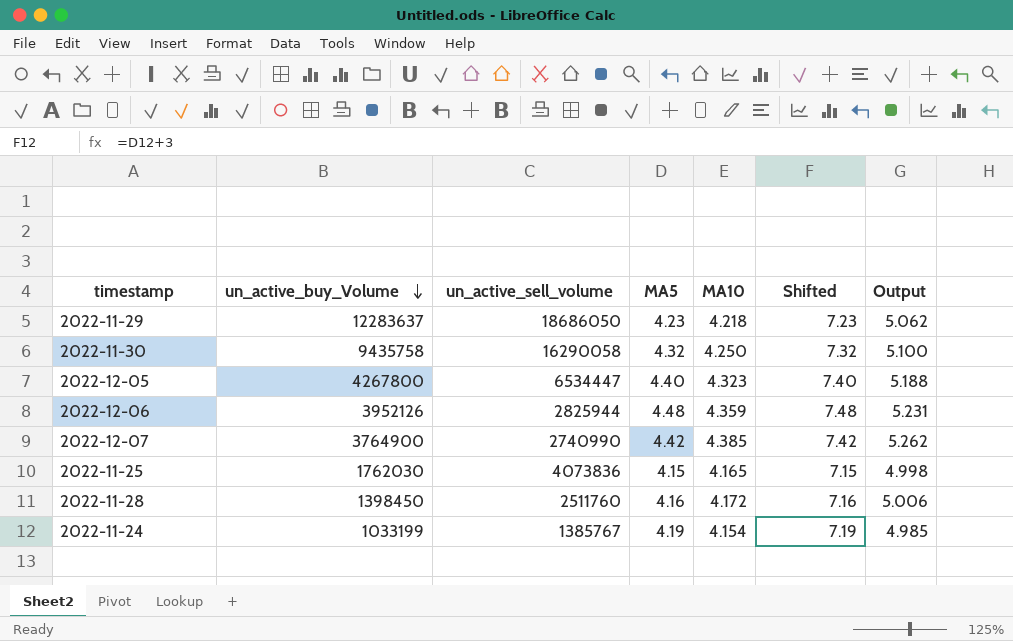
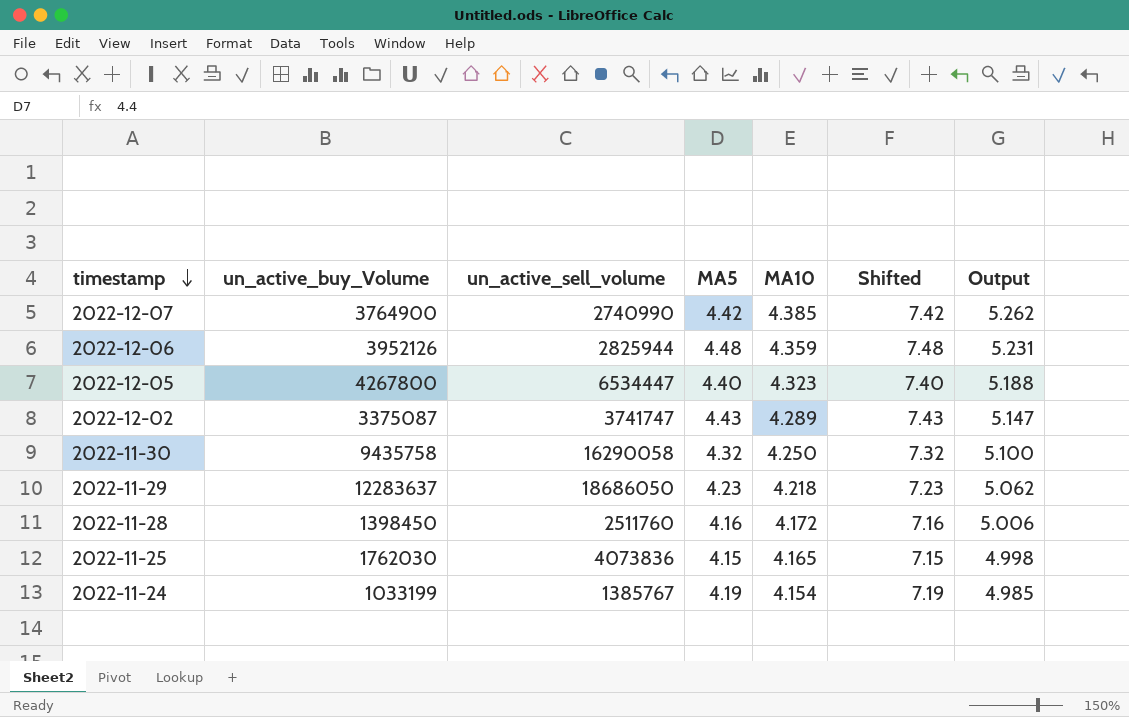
row order: un_active_buy_Volume descending -> timestamp descending
row 2022-12-02: none -> 3375087 | 3741747 | 4.43 | 4.289 | 7.43 | 5.147

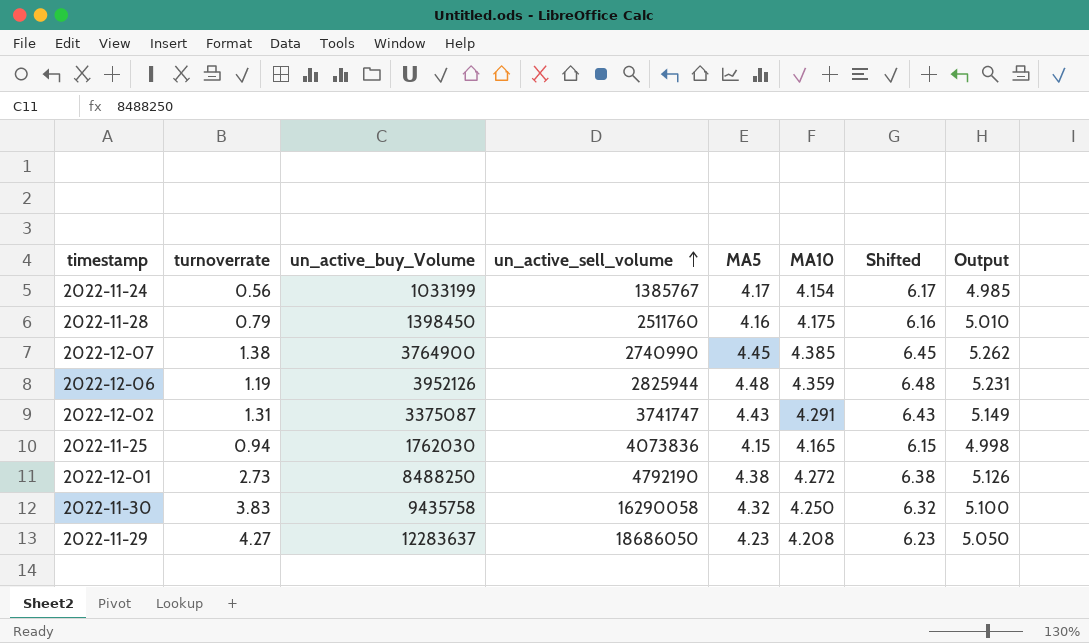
row order: timestamp descending -> un_active_sell_volume ascending
column turnoverrate | position: none -> 2
column Shifted | formula: [MA5] + 3 -> [MA5] + 2
row 2022-12-05: 4267800 | 6534447 | 4.40 | 4.323 | 7.40 | 5.188 -> none
2022-11-24 | MA5: 4.19 -> 4.17
2022-11-28 | MA10: 4.172 -> 4.175
2022-11-28 | Output: 5.006 -> 5.010
2022-12-07 | MA5: 4.42 -> 4.45
2022-12-02 | MA10: 4.289 -> 4.291
2022-12-02 | Output: 5.147 -> 5.149
row 2022-12-01: none -> 2.73 | 8488250 | 4792190 | 4.38 | 4.272 | 6.38 | 5.126
2022-11-29 | MA10: 4.218 -> 4.208
2022-11-29 | Output: 5.062 -> 5.050

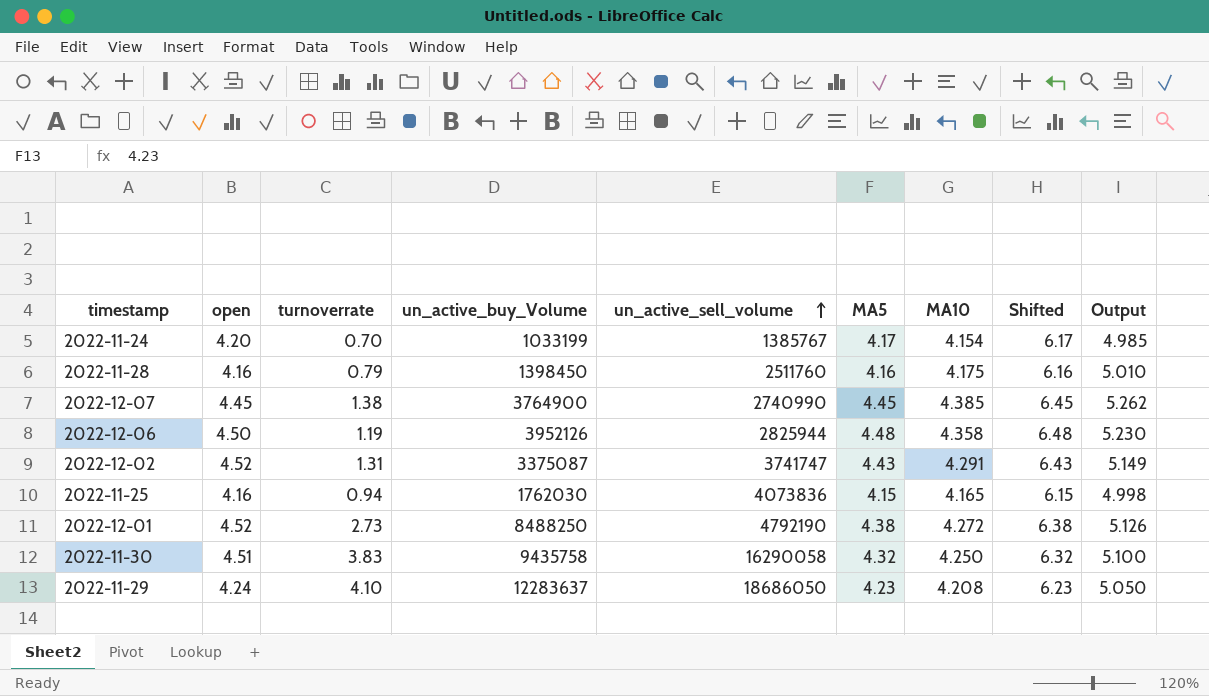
column open | position: none -> 2
2022-11-24 | turnoverrate: 0.56 -> 0.70
2022-12-06 | MA10: 4.359 -> 4.358
2022-12-06 | Output: 5.231 -> 5.230
2022-11-29 | turnoverrate: 4.27 -> 4.10

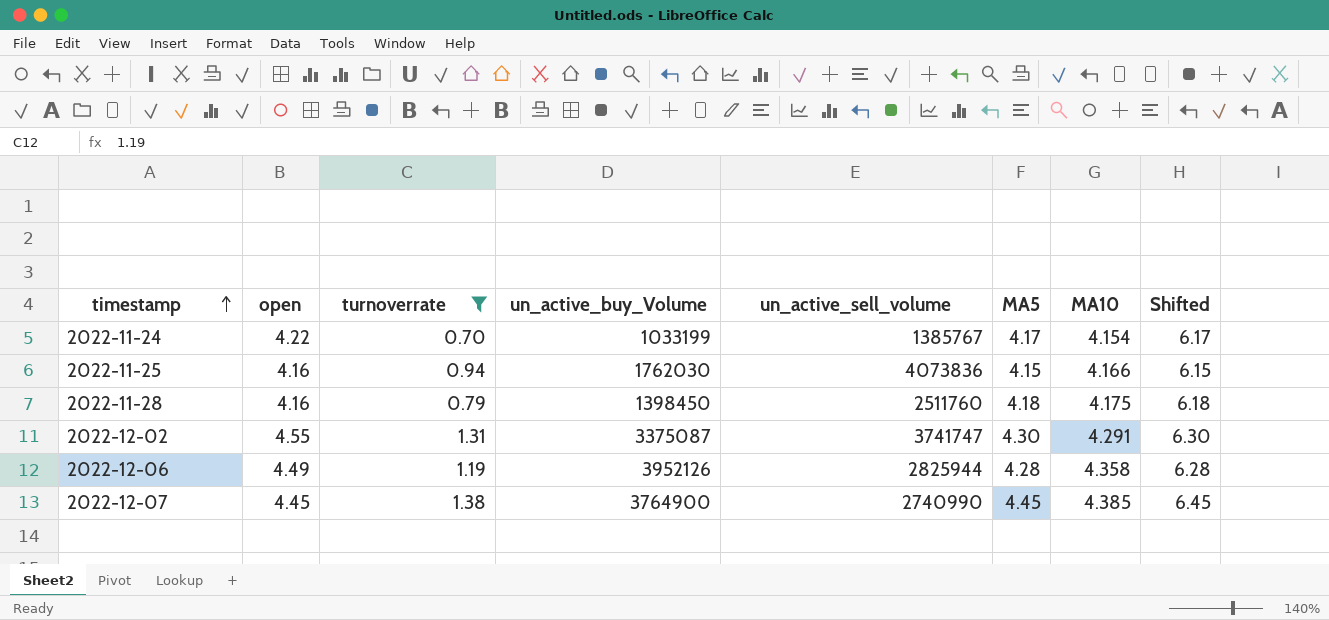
filter: none -> turnoverrate <= 1.38
row order: un_active_sell_volume ascending -> timestamp ascending
column Output | formula: [MA10] * 1.2 -> none
2022-11-24 | open: 4.20 -> 4.22
2022-11-25 | MA10: 4.165 -> 4.166
2022-11-28 | MA5: 4.16 -> 4.18
2022-11-28 | Shifted: 6.16 -> 6.18
2022-12-02 | open: 4.52 -> 4.55
2022-12-02 | MA5: 4.43 -> 4.30
2022-12-02 | Shifted: 6.43 -> 6.30
2022-12-06 | open: 4.50 -> 4.49
2022-12-06 | MA5: 4.48 -> 4.28
2022-12-06 | Shifted: 6.48 -> 6.28

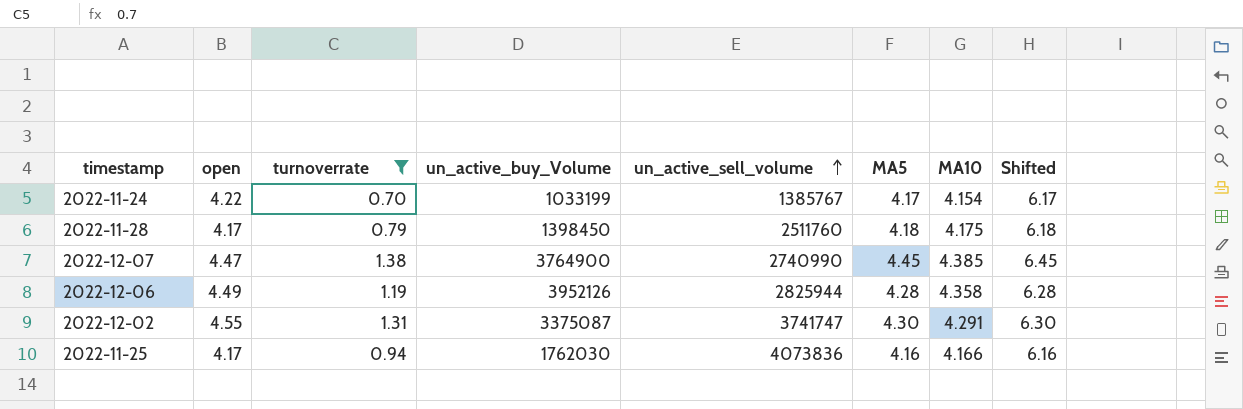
row order: timestamp ascending -> un_active_sell_volume ascending
2022-11-28 | open: 4.16 -> 4.17
2022-12-07 | open: 4.45 -> 4.47
2022-11-25 | open: 4.16 -> 4.17
2022-11-25 | MA5: 4.15 -> 4.16
2022-11-25 | Shifted: 6.15 -> 6.16

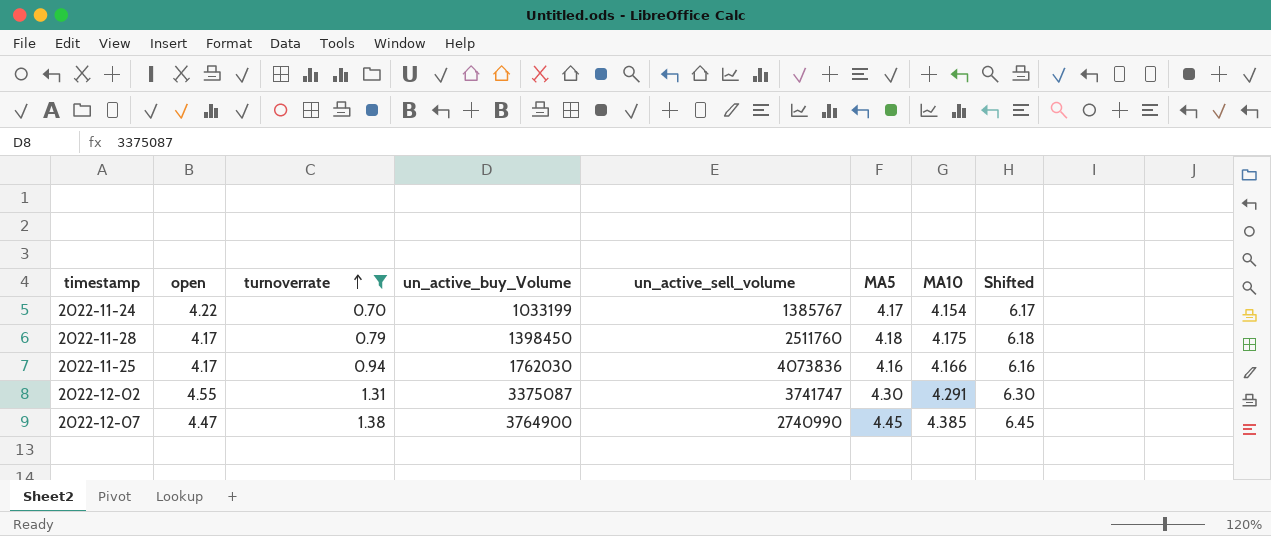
row order: un_active_sell_volume ascending -> turnoverrate ascending
row 2022-12-06: 4.49 | 1.19 | 3952126 | 2825944 | 4.28 | 4.358 | 6.28 -> none

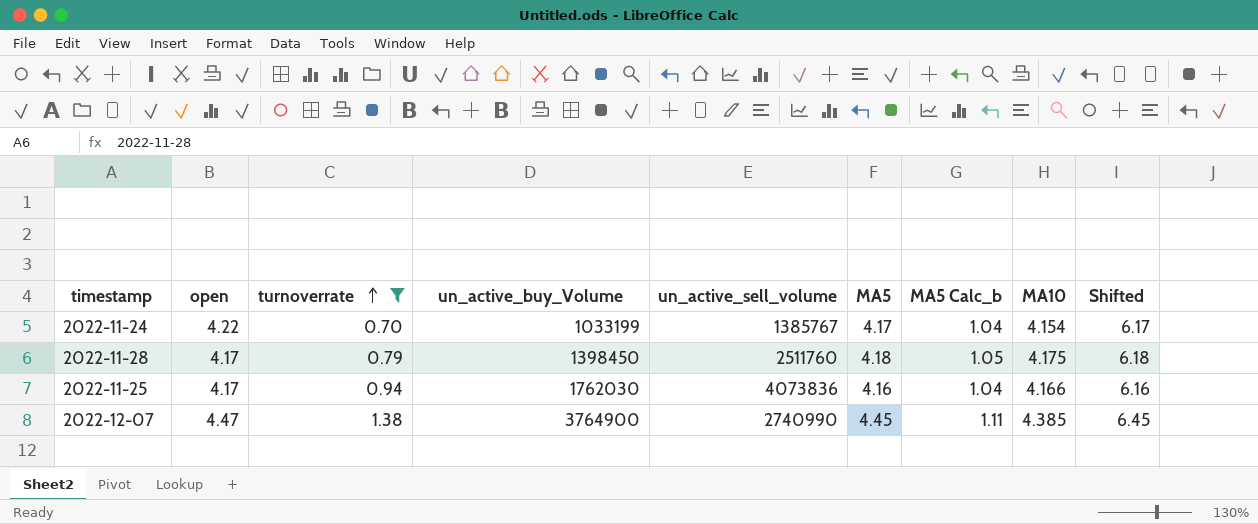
column MA5 Calc_b | formula: none -> [MA5] * 0.25
row 2022-12-02: 4.55 | 1.31 | 3375087 | 3741747 | 4.30 | 4.291 | 6.30 -> none

